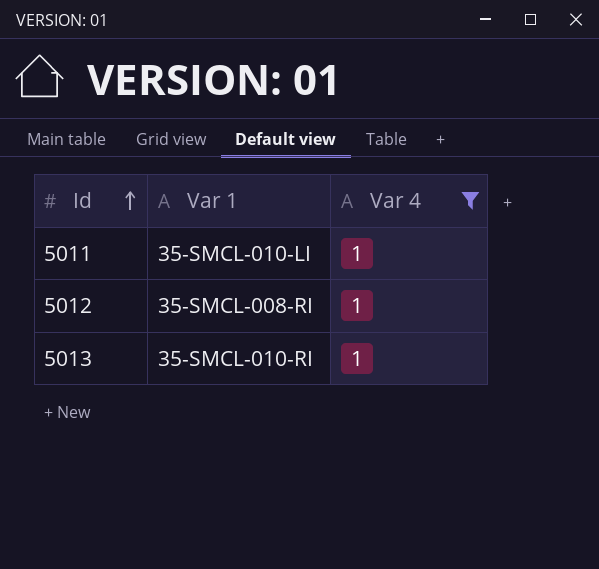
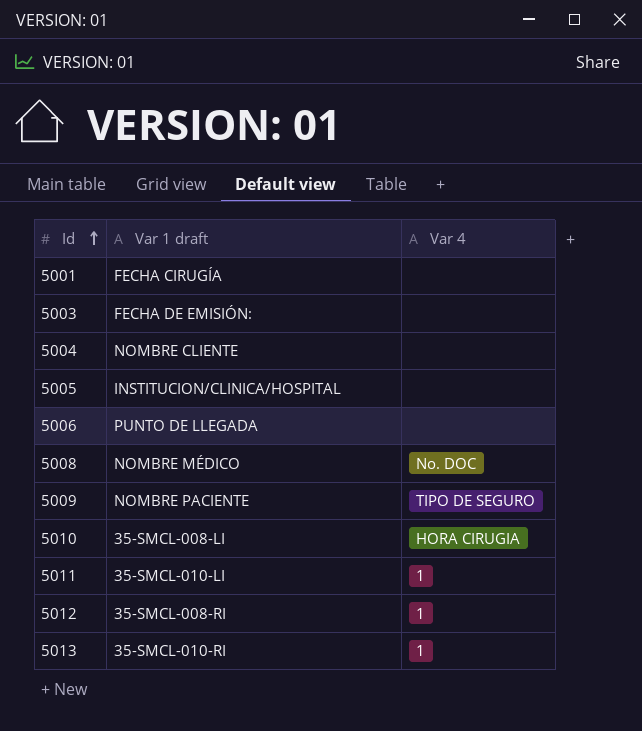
filter: Var 4 = 1 -> none
column name: Var 1 -> Var 1 draft

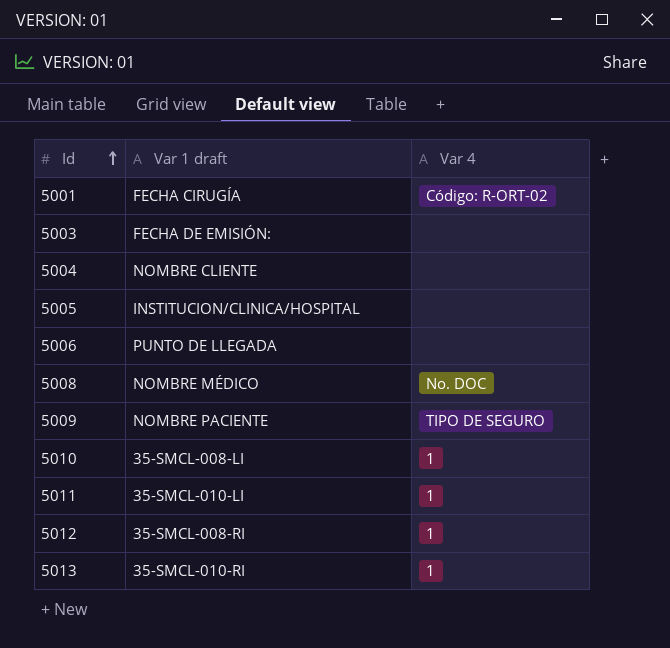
5001 | Var 4: none -> Código: R-ORT-02
5010 | Var 4: HORA CIRUGIA -> 1

